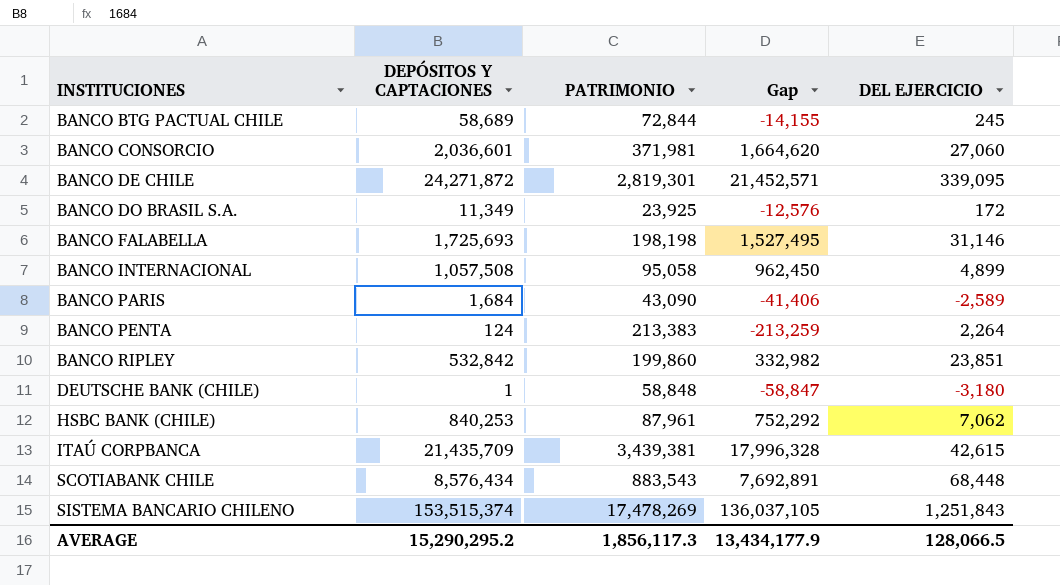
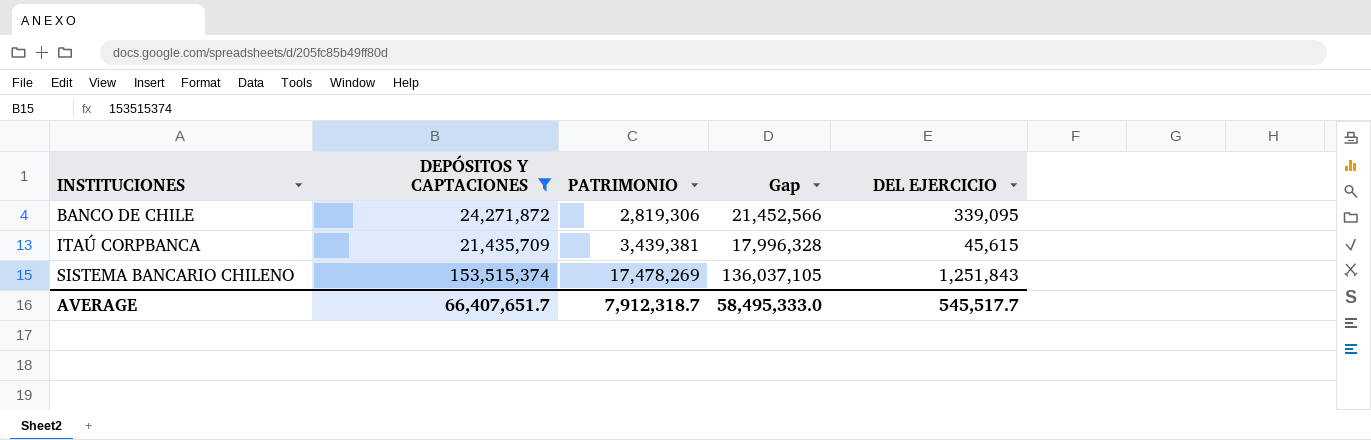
filter: none -> DEPÓSITOS Y CAPTACIONES >= 21,435,709
BANCO DE CHILE | PATRIMONIO: 2,819,301 -> 2,819,306
BANCO DE CHILE | Gap: 21,452,571 -> 21,452,566
ITAÚ CORPBANCA | DEL EJERCICIO: 42,615 -> 45,615
AVERAGE | DEPÓSITOS Y CAPTACIONES: 15,290,295.2 -> 66,407,651.7
AVERAGE | PATRIMONIO: 1,856,117.3 -> 7,912,318.7
AVERAGE | Gap: 13,434,177.9 -> 58,495,333.0
AVERAGE | DEL EJERCICIO: 128,066.5 -> 545,517.7

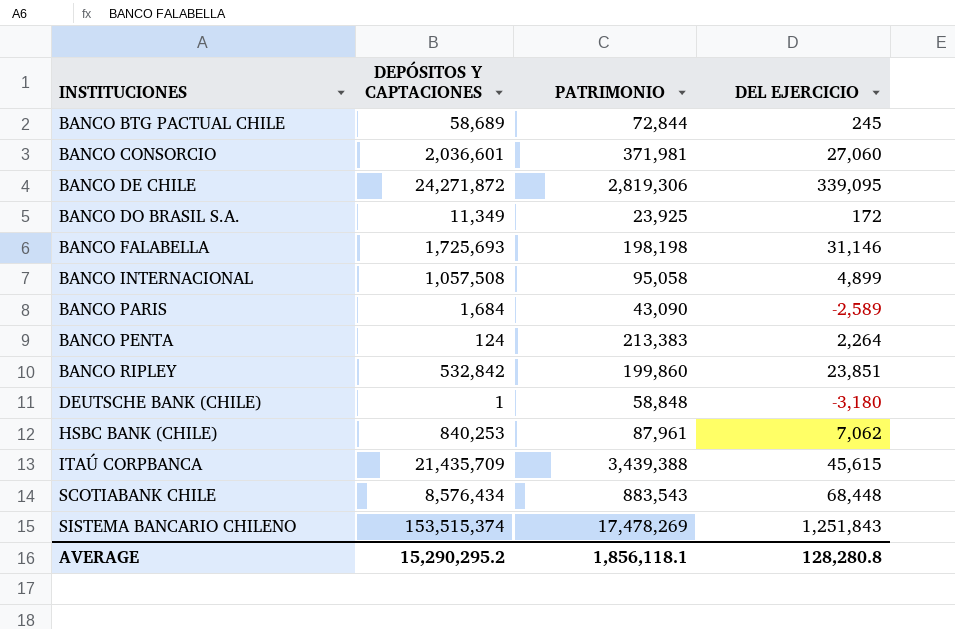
filter: DEPÓSITOS Y CAPTACIONES >= 21,435,709 -> none
column Gap | formula: [DEPÓSITOS Y CAPTACIONES] - [PATRIMONIO] -> none
ITAÚ CORPBANCA | PATRIMONIO: 3,439,381 -> 3,439,388
AVERAGE | DEPÓSITOS Y CAPTACIONES: 66,407,651.7 -> 15,290,295.2
AVERAGE | PATRIMONIO: 7,912,318.7 -> 1,856,118.1
AVERAGE | DEL EJERCICIO: 545,517.7 -> 128,280.8

